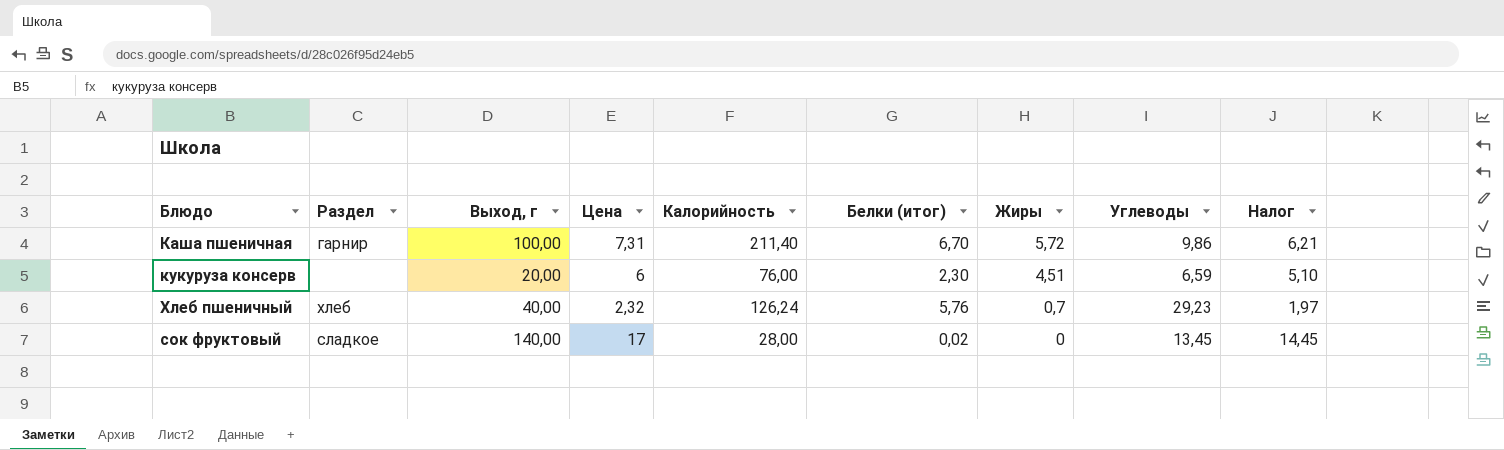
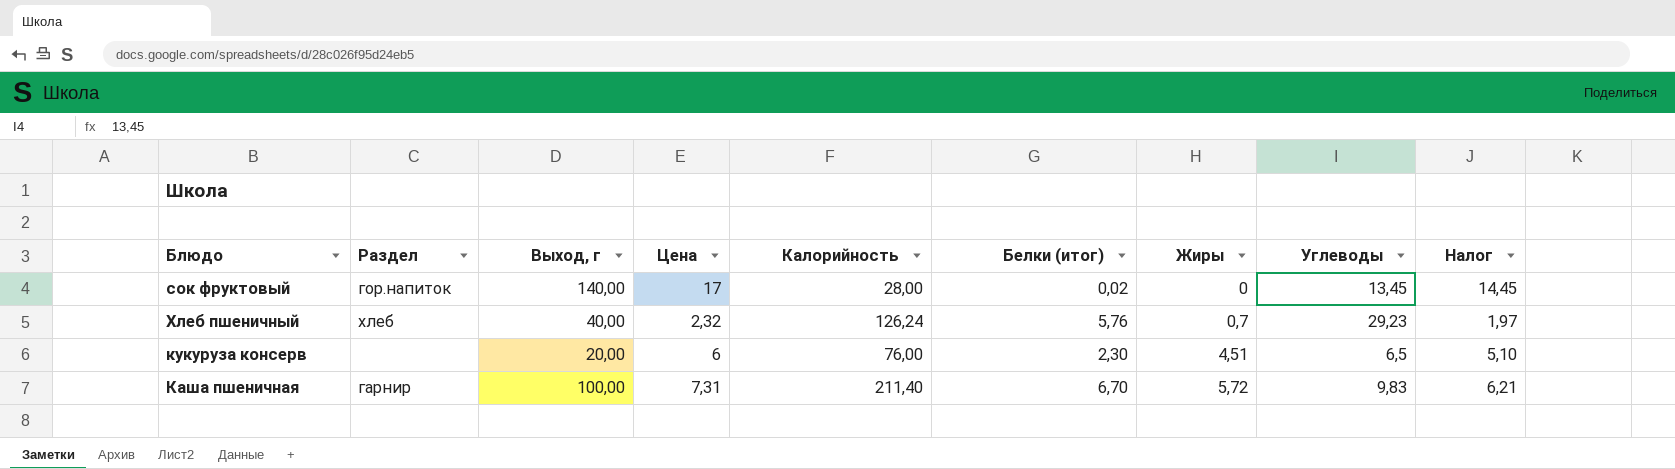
row order: Жиры descending -> Жиры ascending
сок фруктовый | Раздел: сладкое -> гор.напиток
кукуруза консерв | Углеводы: 6,59 -> 6,5
Каша пшеничная | Углеводы: 9,86 -> 9,83

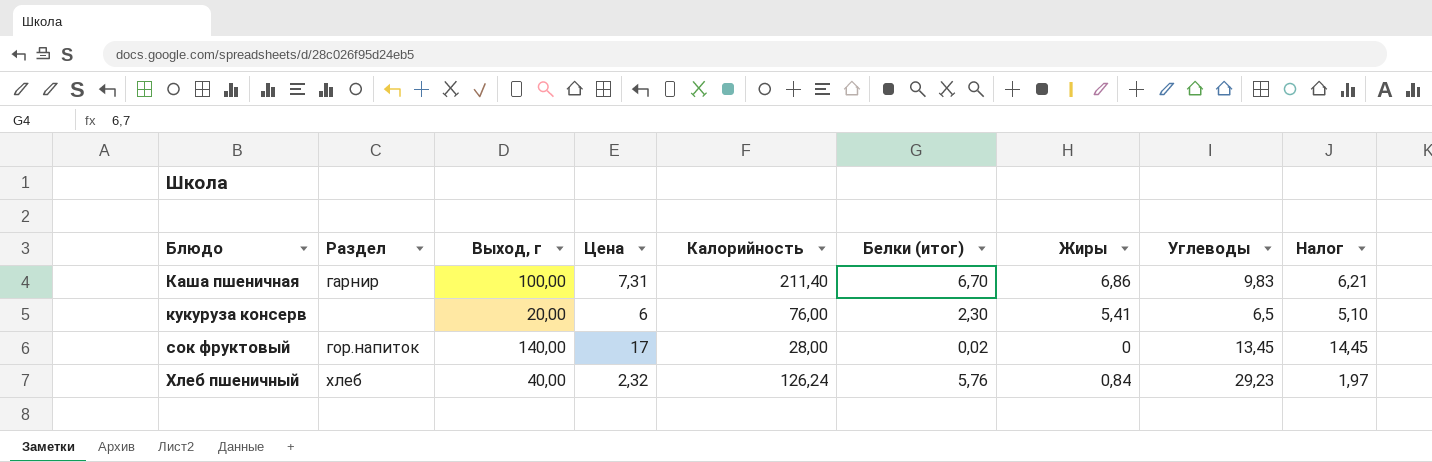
row order: Жиры ascending -> Блюдо ascending
Каша пшеничная | Жиры: 5,72 -> 6,86
кукуруза консерв | Жиры: 4,51 -> 5,41
Хлеб пшеничный | Жиры: 0,7 -> 0,84

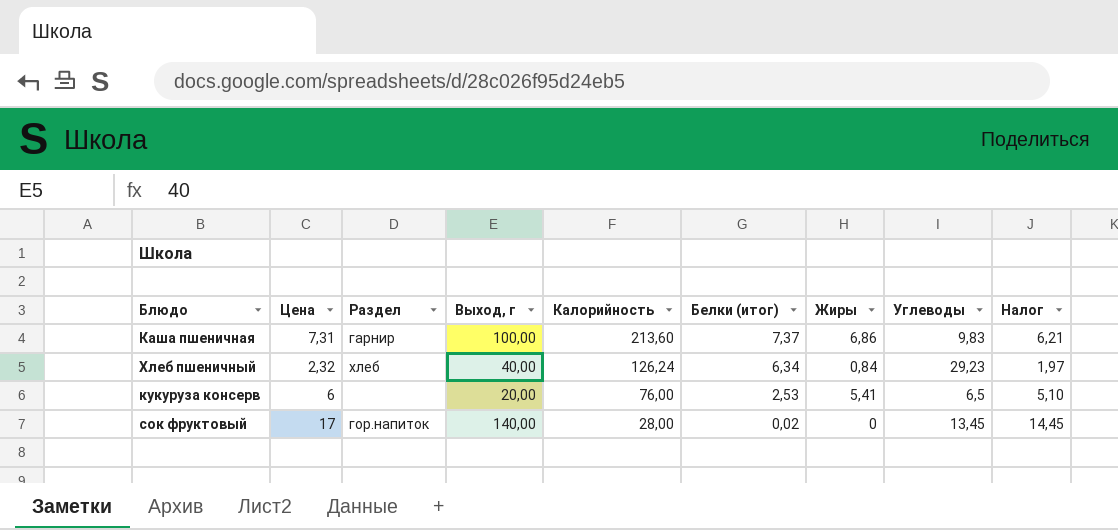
row order: Блюдо ascending -> Калорийность descending
column Цена | position: 4 -> 2
Каша пшеничная | Калорийность: 211,40 -> 213,60
Каша пшеничная | Белки (итог): 6,70 -> 7,37
Хлеб пшеничный | Белки (итог): 5,76 -> 6,34
кукуруза консерв | Белки (итог): 2,30 -> 2,53

